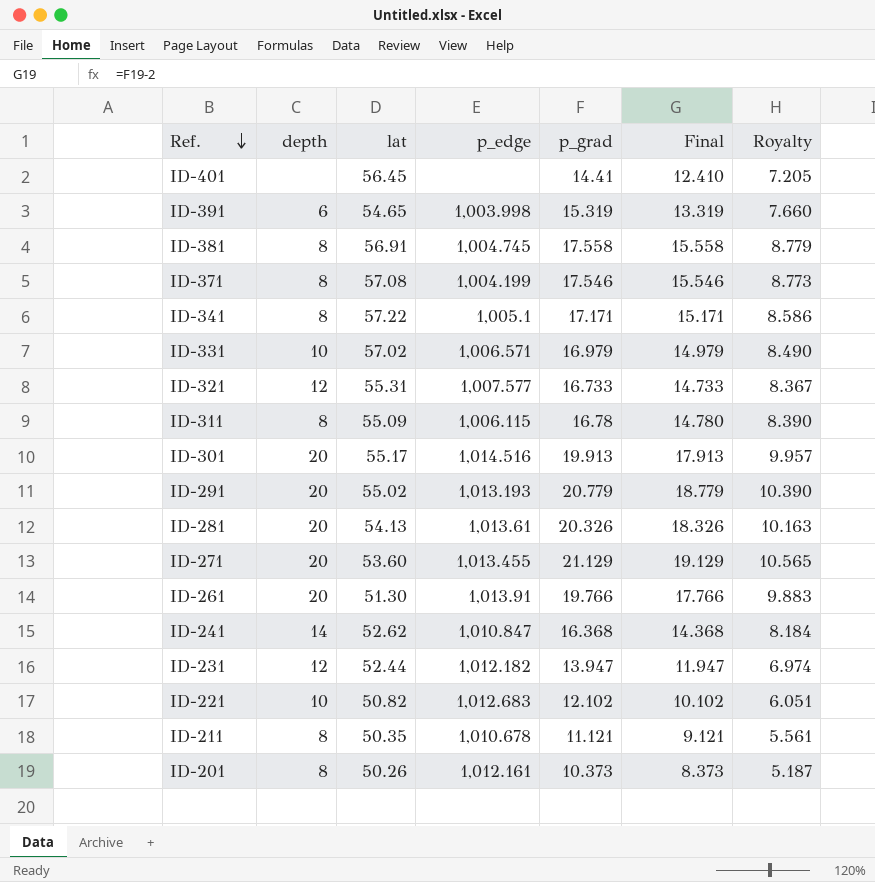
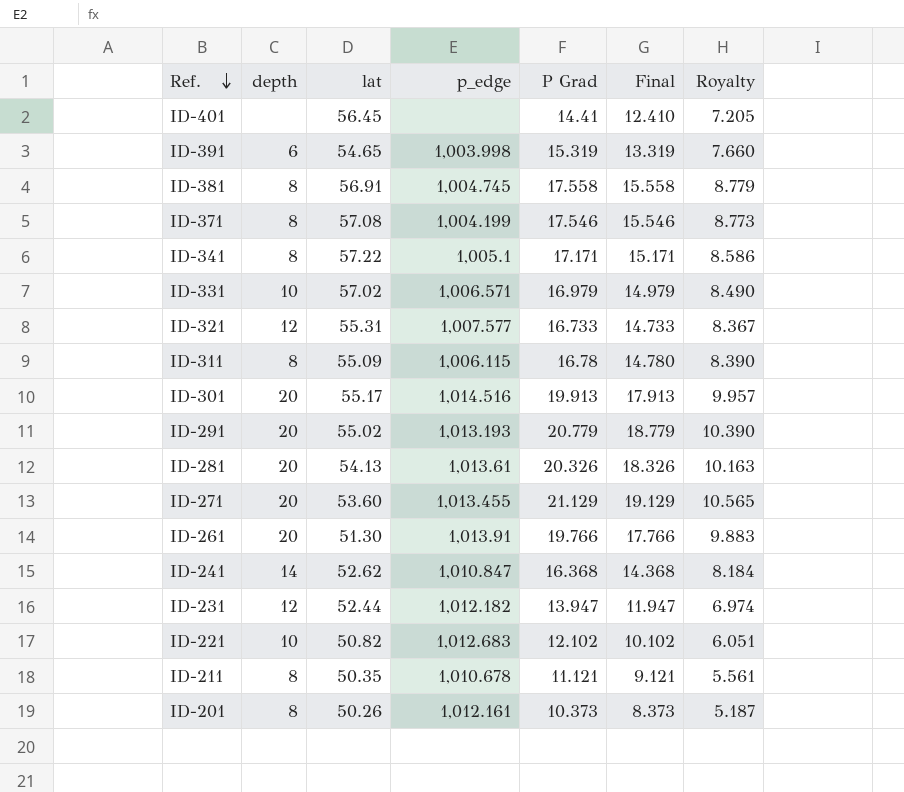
column name: p_grad -> P Grad

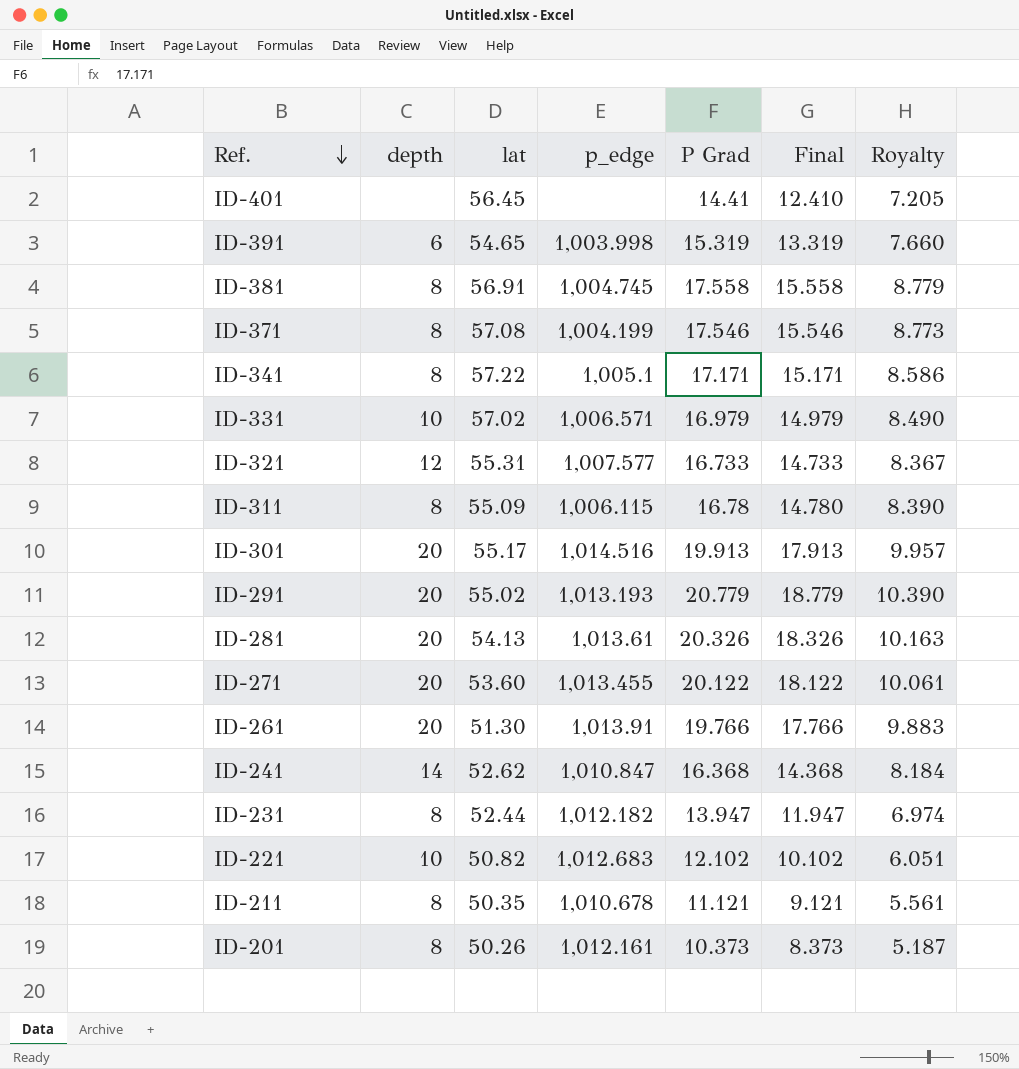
ID-271 | P Grad: 21.129 -> 20.122
ID-271 | Final: 19.129 -> 18.122
ID-271 | Royalty: 10.565 -> 10.061
ID-231 | depth: 12 -> 8

